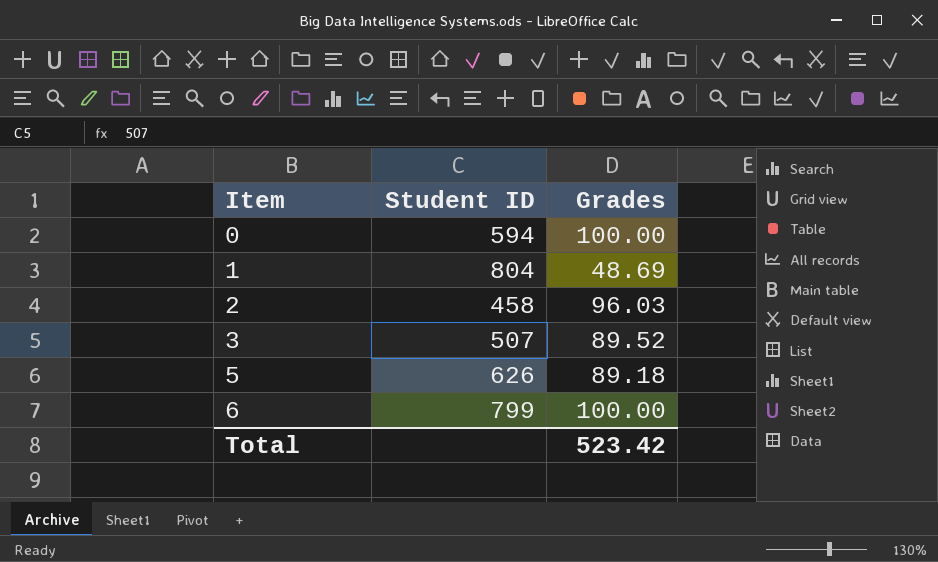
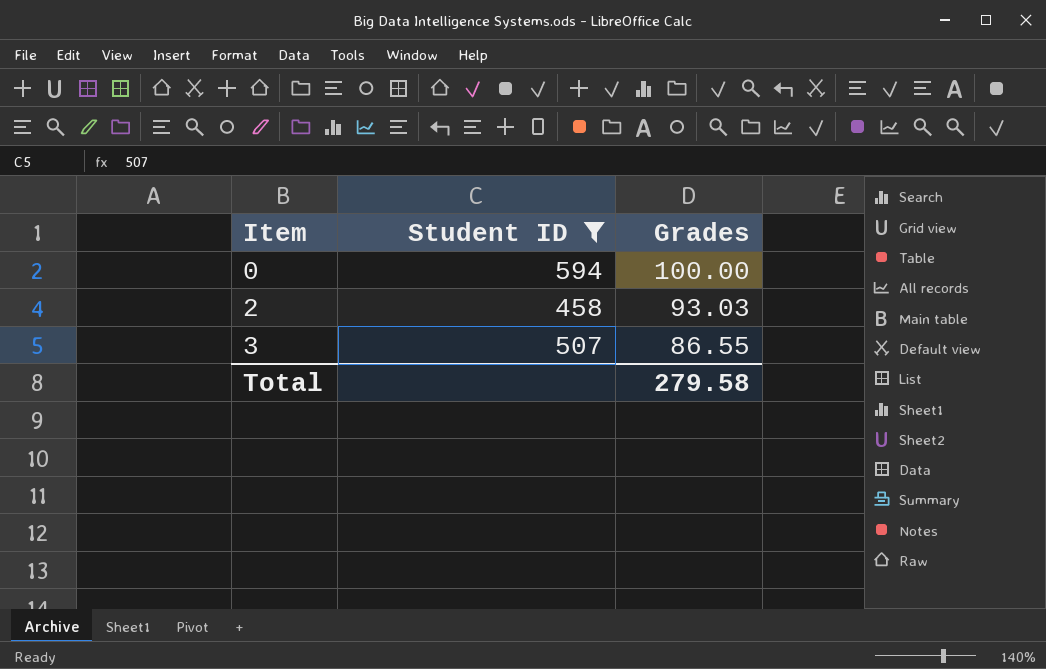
filter: none -> Student ID <= 594
2 | Grades: 96.03 -> 93.03
3 | Grades: 89.52 -> 86.55
Total | Grades: 523.42 -> 279.58

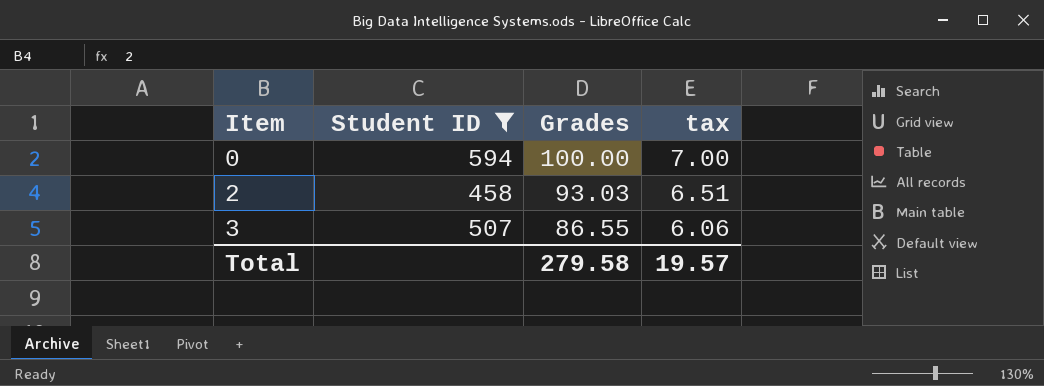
column tax | formula: none -> [Grades] * 0.07

